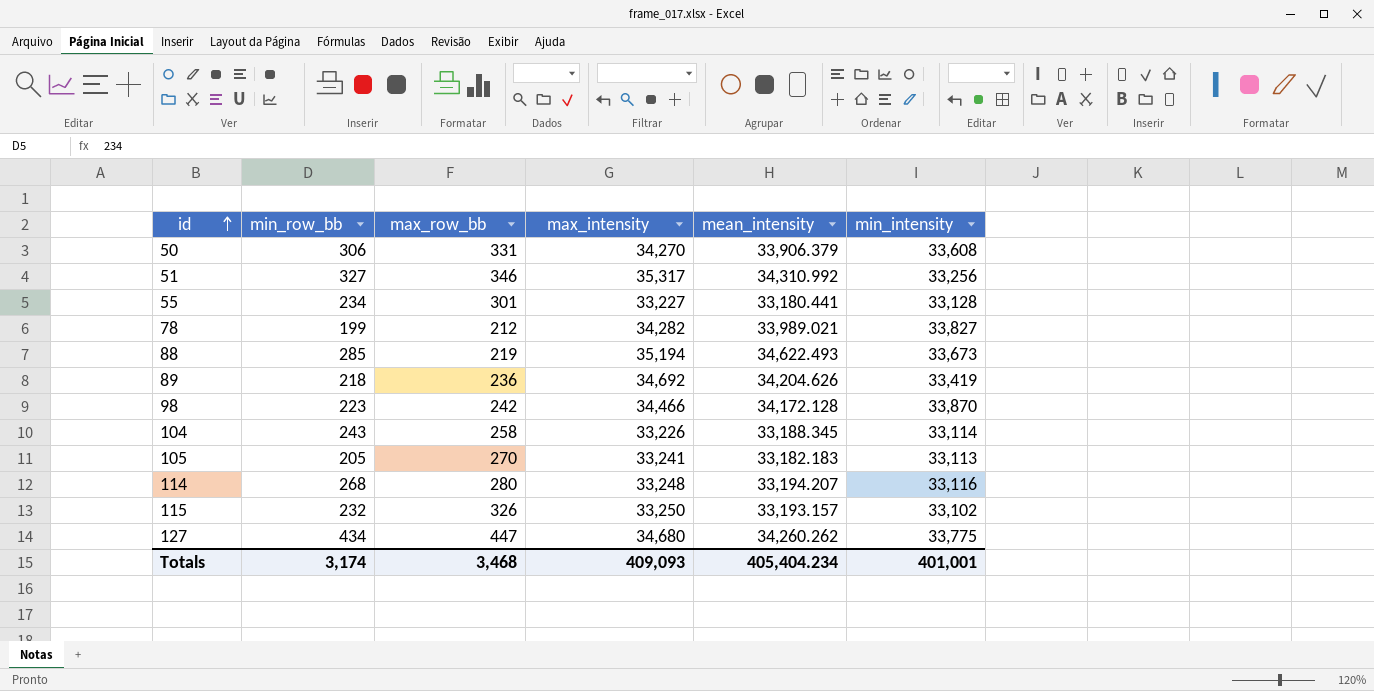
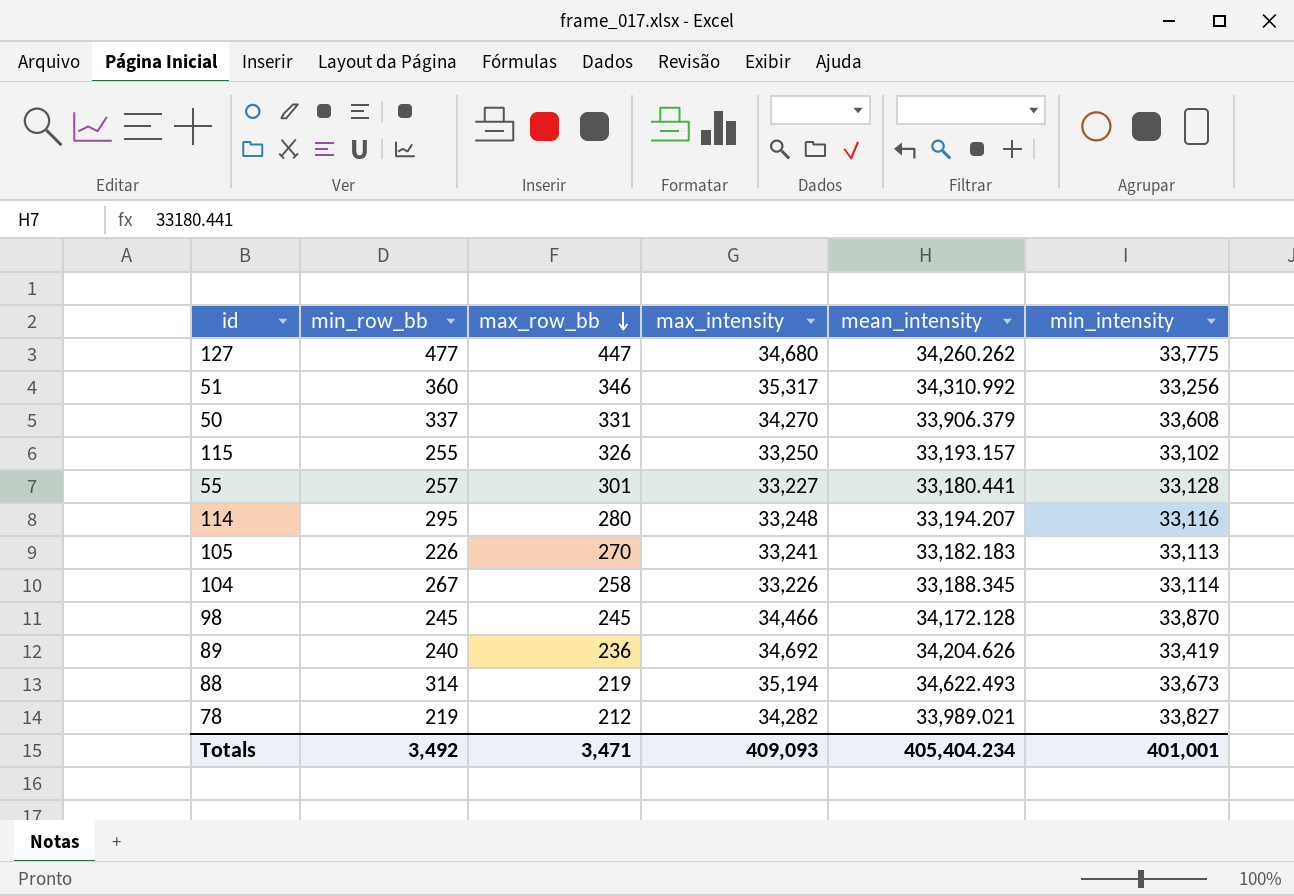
row order: id ascending -> max_row_bb descending
127 | min_row_bb: 434 -> 477
51 | min_row_bb: 327 -> 360
50 | min_row_bb: 306 -> 337
115 | min_row_bb: 232 -> 255
55 | min_row_bb: 234 -> 257
114 | min_row_bb: 268 -> 295
105 | min_row_bb: 205 -> 226
104 | min_row_bb: 243 -> 267
98 | min_row_bb: 223 -> 245
98 | max_row_bb: 242 -> 245
89 | min_row_bb: 218 -> 240
88 | min_row_bb: 285 -> 314
78 | min_row_bb: 199 -> 219
Totals | min_row_bb: 3,174 -> 3,492
Totals | max_row_bb: 3,468 -> 3,471

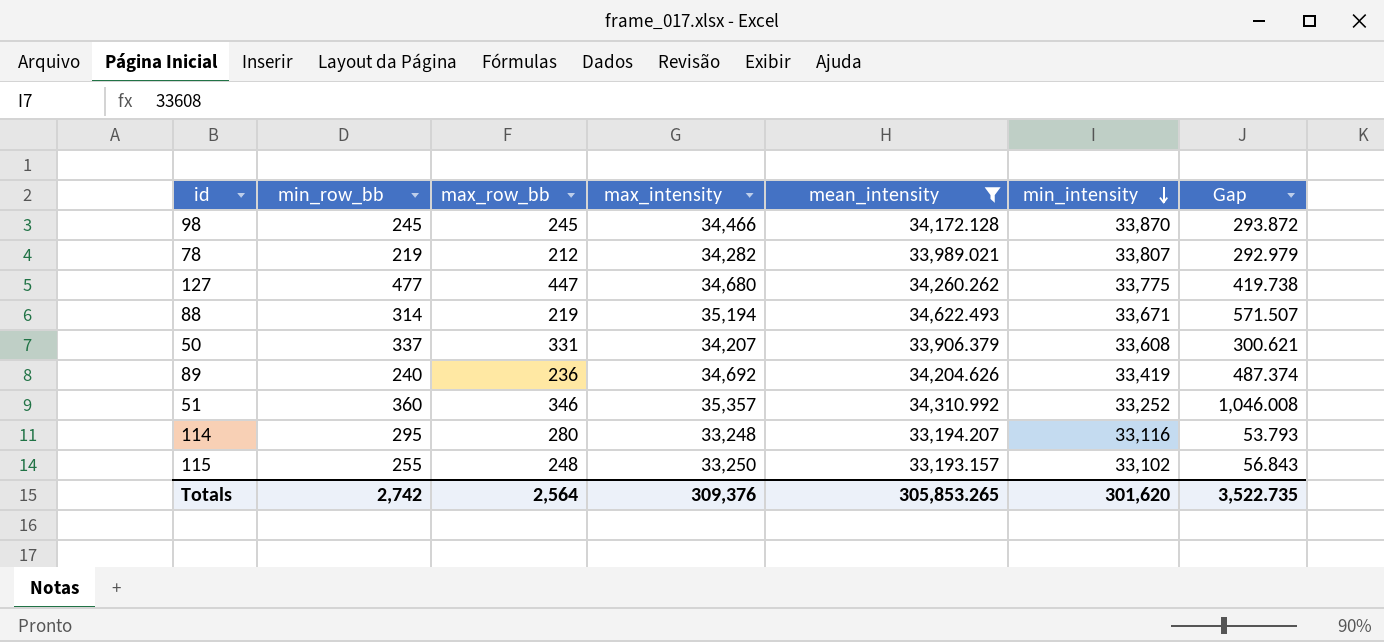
filter: none -> mean_intensity >= 33,193.157
row order: max_row_bb descending -> min_intensity descending
column Gap | formula: none -> [max_intensity] - [mean_intensity]
78 | min_intensity: 33,827 -> 33,807
88 | min_intensity: 33,673 -> 33,671
50 | max_intensity: 34,270 -> 34,207
51 | max_intensity: 35,317 -> 35,357
51 | min_intensity: 33,256 -> 33,252
115 | max_row_bb: 326 -> 248
Totals | min_row_bb: 3,492 -> 2,742
Totals | max_row_bb: 3,471 -> 2,564
Totals | max_intensity: 409,093 -> 309,376
Totals | mean_intensity: 405,404.234 -> 305,853.265
Totals | min_intensity: 401,001 -> 301,620

